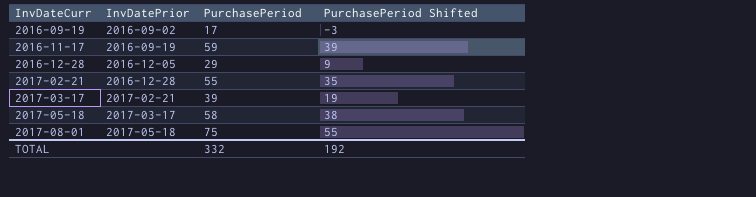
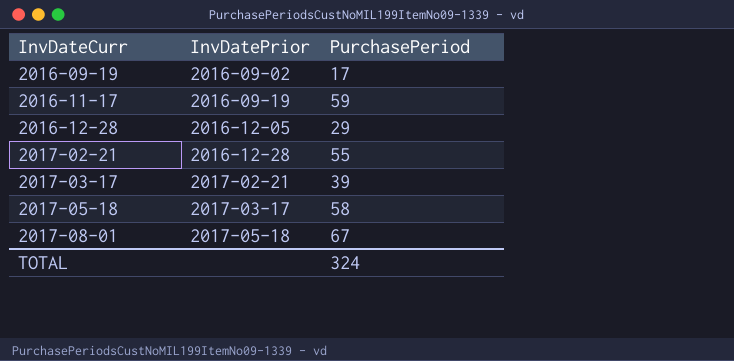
column PurchasePeriod Shifted | formula: [PurchasePeriod] - 20 -> none
2017-08-01 | PurchasePeriod: 75 -> 67
TOTAL | PurchasePeriod: 332 -> 324

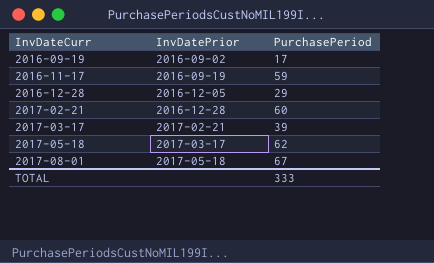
2017-02-21 | PurchasePeriod: 55 -> 60
2017-05-18 | PurchasePeriod: 58 -> 62
TOTAL | PurchasePeriod: 324 -> 333

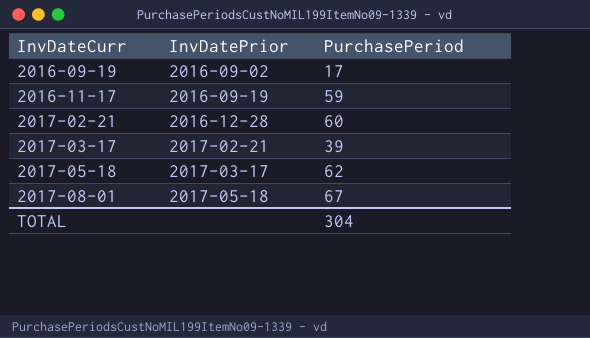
row 2016-12-28: 2016-12-05 | 29 -> none
TOTAL | PurchasePeriod: 333 -> 304

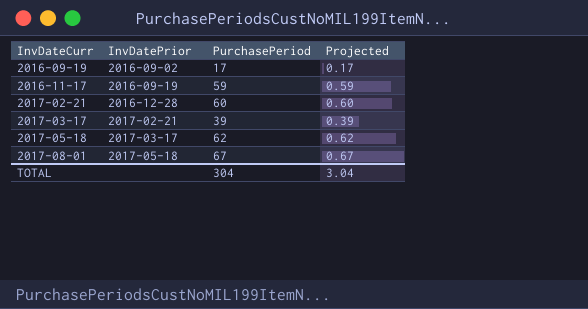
column Projected | formula: none -> [PurchasePeriod] * 0.01

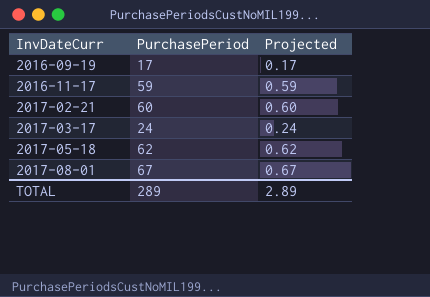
column InvDatePrior | position: 2 -> none
2017-03-17 | PurchasePeriod: 39 -> 24
2017-03-17 | Projected: 0.39 -> 0.24
TOTAL | PurchasePeriod: 304 -> 289
TOTAL | Projected: 3.04 -> 2.89

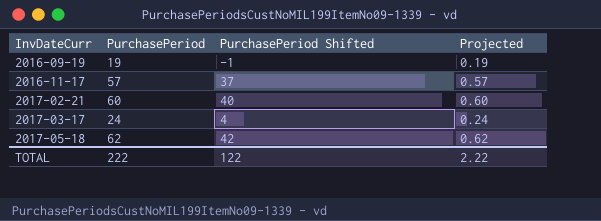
column PurchasePeriod Shifted | formula: none -> [PurchasePeriod] - 20
row 2017-08-01: 67 | 0.67 -> none
2016-09-19 | PurchasePeriod: 17 -> 19
2016-09-19 | Projected: 0.17 -> 0.19
2016-11-17 | PurchasePeriod: 59 -> 57
2016-11-17 | Projected: 0.59 -> 0.57
TOTAL | PurchasePeriod: 289 -> 222
TOTAL | Projected: 2.89 -> 2.22

